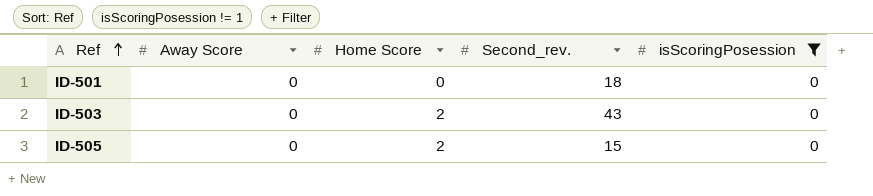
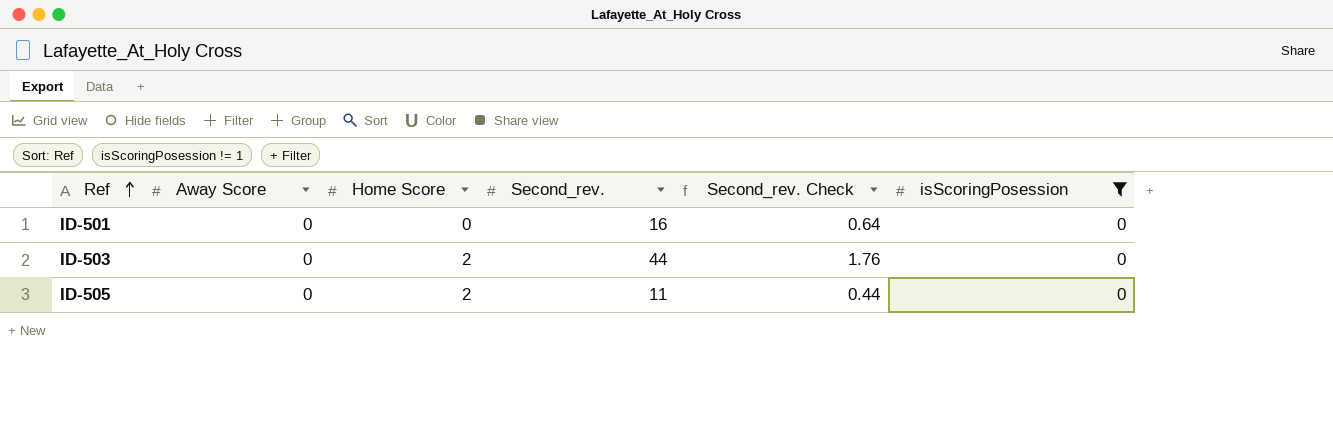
column Second_rev. Check | formula: none -> [Second_rev.] * 0.04
ID-501 | Second_rev.: 18 -> 16
ID-503 | Second_rev.: 43 -> 44
ID-505 | Second_rev.: 15 -> 11

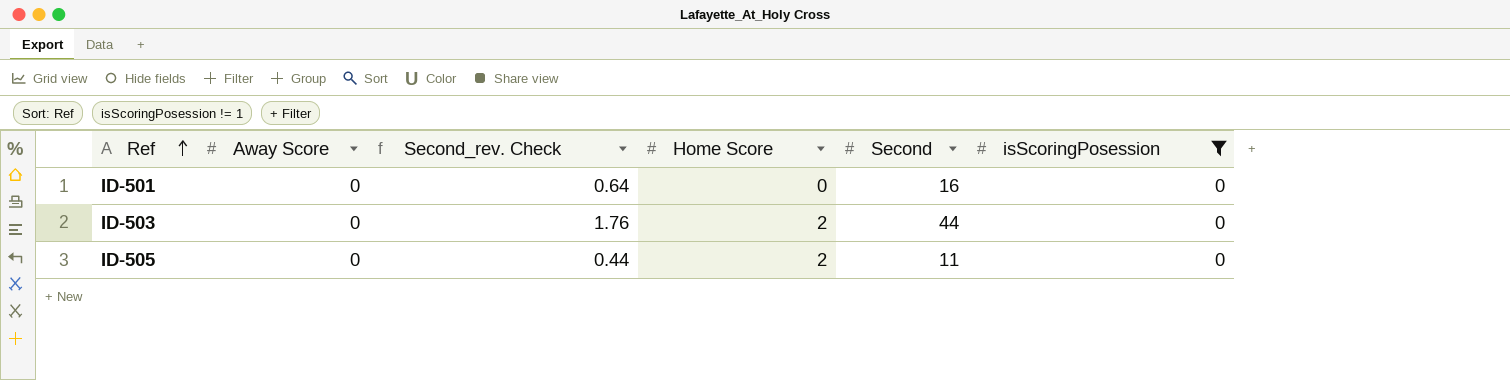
column Second_rev. Check | position: 5 -> 3
column name: Second_rev. -> Second

